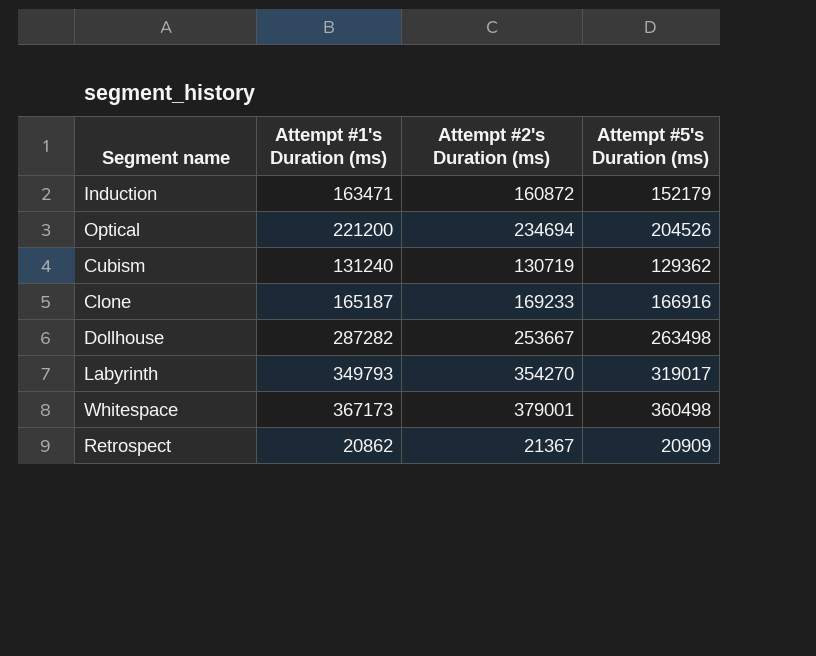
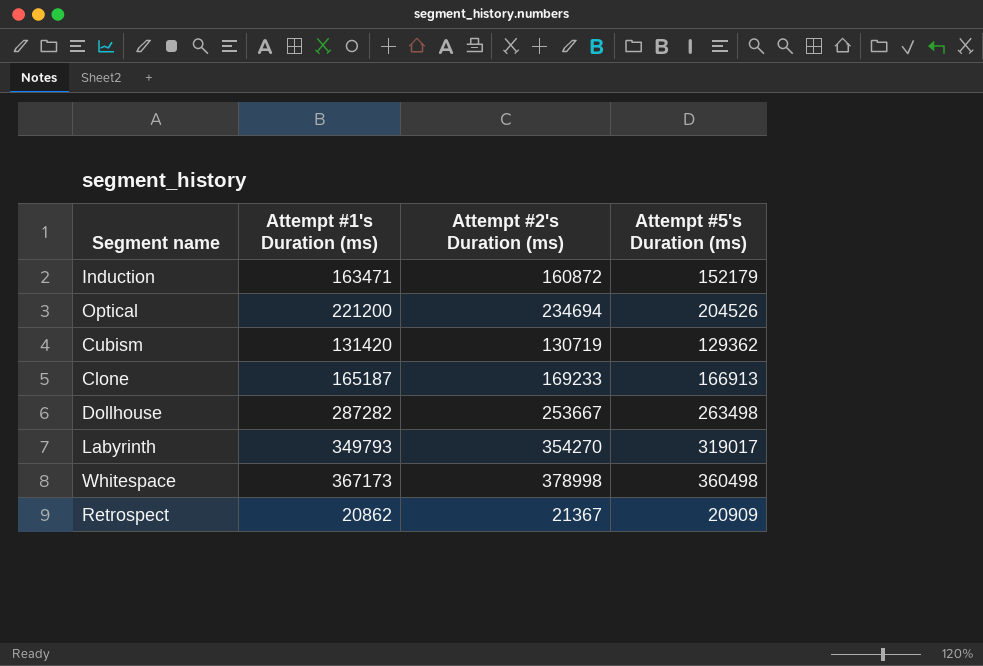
Cubism | Attempt #1's Duration (ms): 131240 -> 131420
Clone | Attempt #5's Duration (ms): 166916 -> 166913
Whitespace | Attempt #2's Duration (ms): 379001 -> 378998

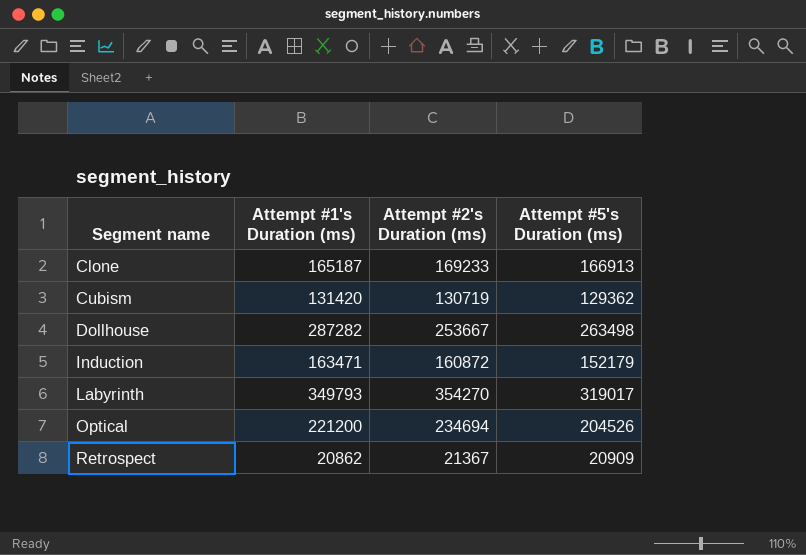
row order: none -> Segment name ascending
row Whitespace: 367173 | 378998 | 360498 -> none

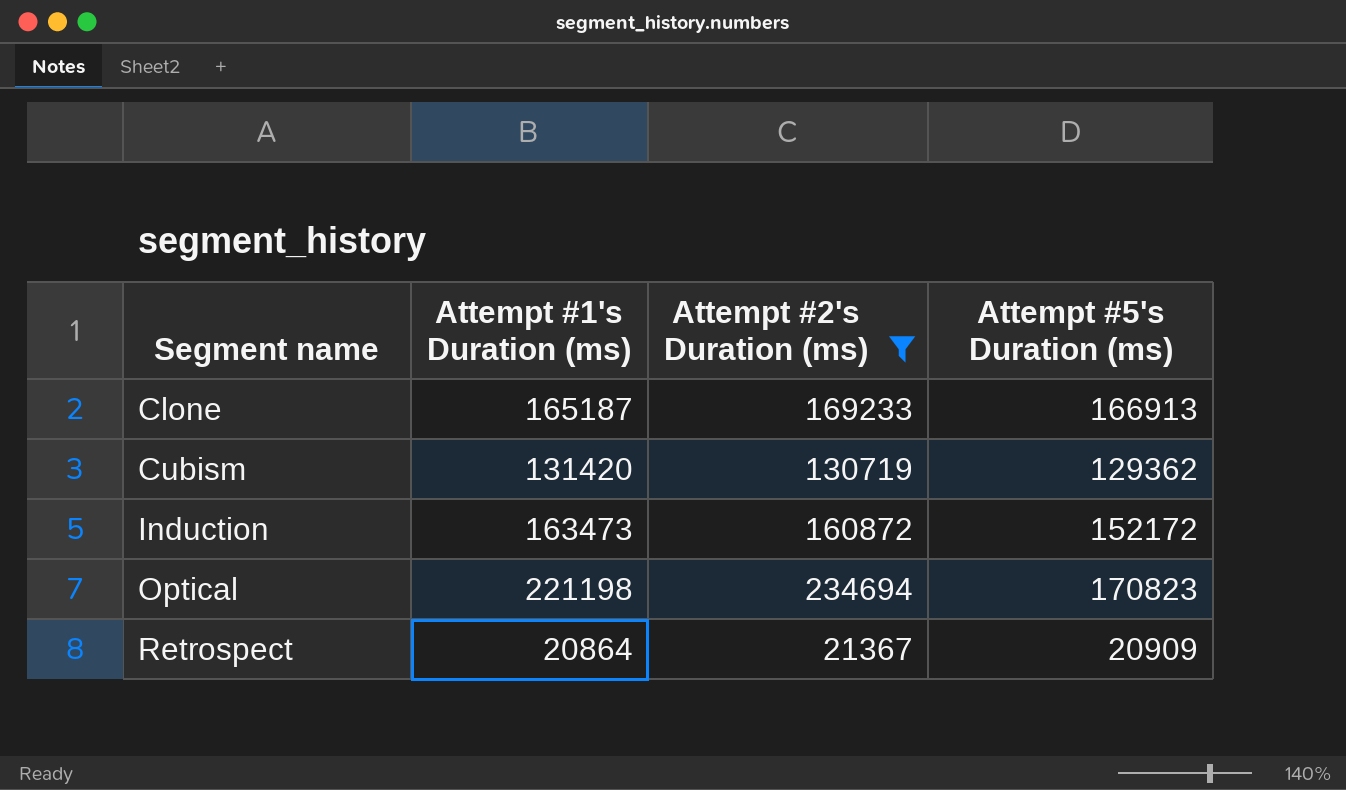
filter: none -> Attempt #2's Duration (ms) <= 234694
Induction | Attempt #1's Duration (ms): 163471 -> 163473
Induction | Attempt #5's Duration (ms): 152179 -> 152172
Optical | Attempt #1's Duration (ms): 221200 -> 221198
Optical | Attempt #5's Duration (ms): 204526 -> 170823
Retrospect | Attempt #1's Duration (ms): 20862 -> 20864

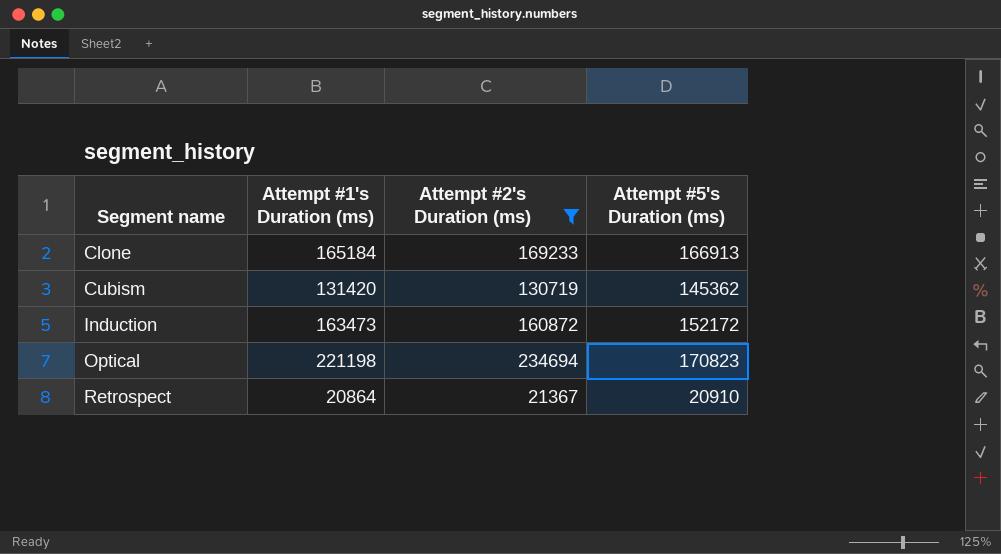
Clone | Attempt #1's Duration (ms): 165187 -> 165184
Cubism | Attempt #5's Duration (ms): 129362 -> 145362
Retrospect | Attempt #5's Duration (ms): 20909 -> 20910

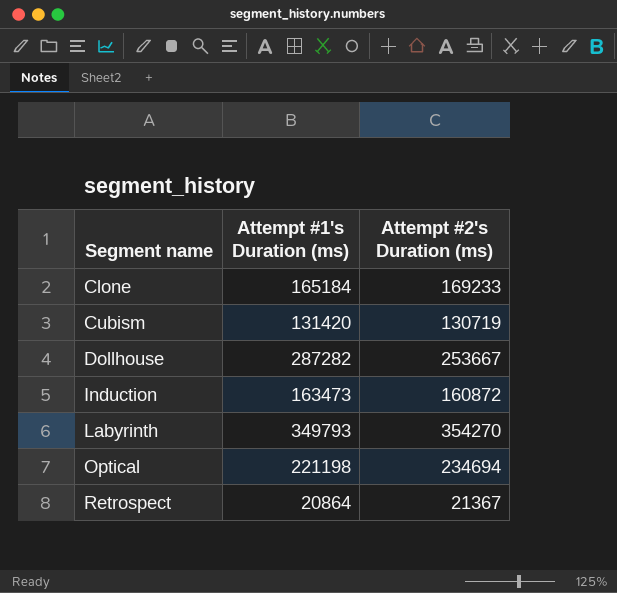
filter: Attempt #2's Duration (ms) <= 234694 -> none
column Attempt #5's Duration (ms) | position: 4 -> none

